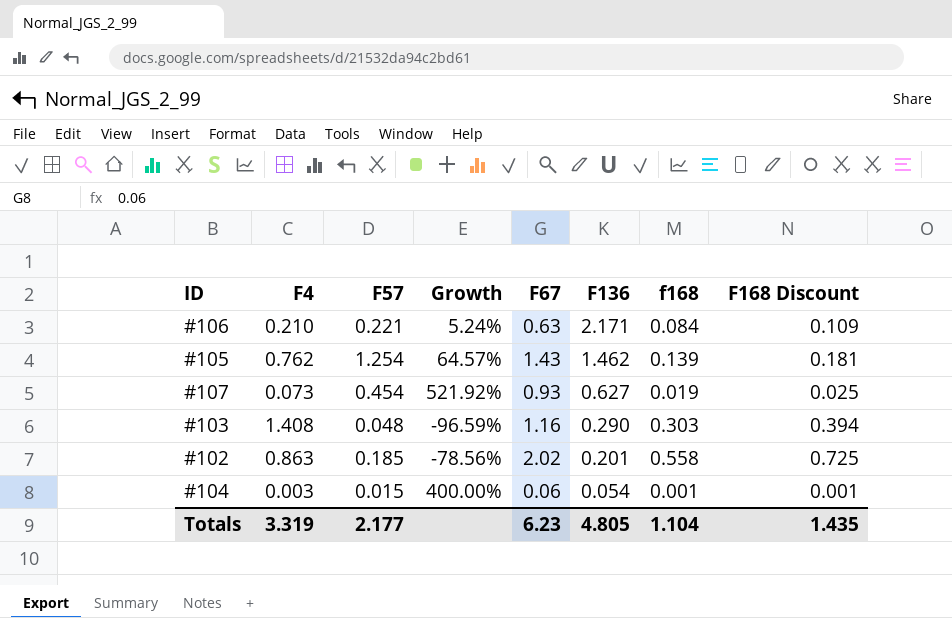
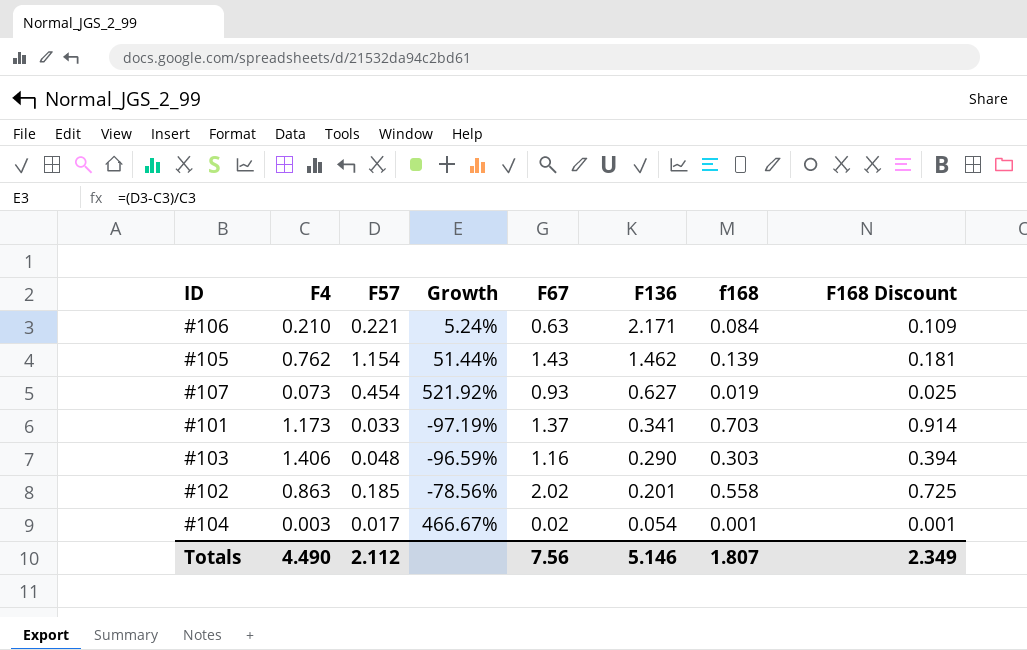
#105 | F57: 1.254 -> 1.154
#105 | Growth: 64.57% -> 51.44%
row #101: none -> 1.173 | 0.033 | -97.19% | 1.37 | 0.341 | 0.703 | 0.914
#103 | F4: 1.408 -> 1.406
#104 | F57: 0.015 -> 0.017
#104 | Growth: 400.00% -> 466.67%
#104 | F67: 0.06 -> 0.02
Totals | F4: 3.319 -> 4.490
Totals | F57: 2.177 -> 2.112
Totals | F67: 6.23 -> 7.56
Totals | F136: 4.805 -> 5.146
Totals | f168: 1.104 -> 1.807
Totals | F168 Discount: 1.435 -> 2.349

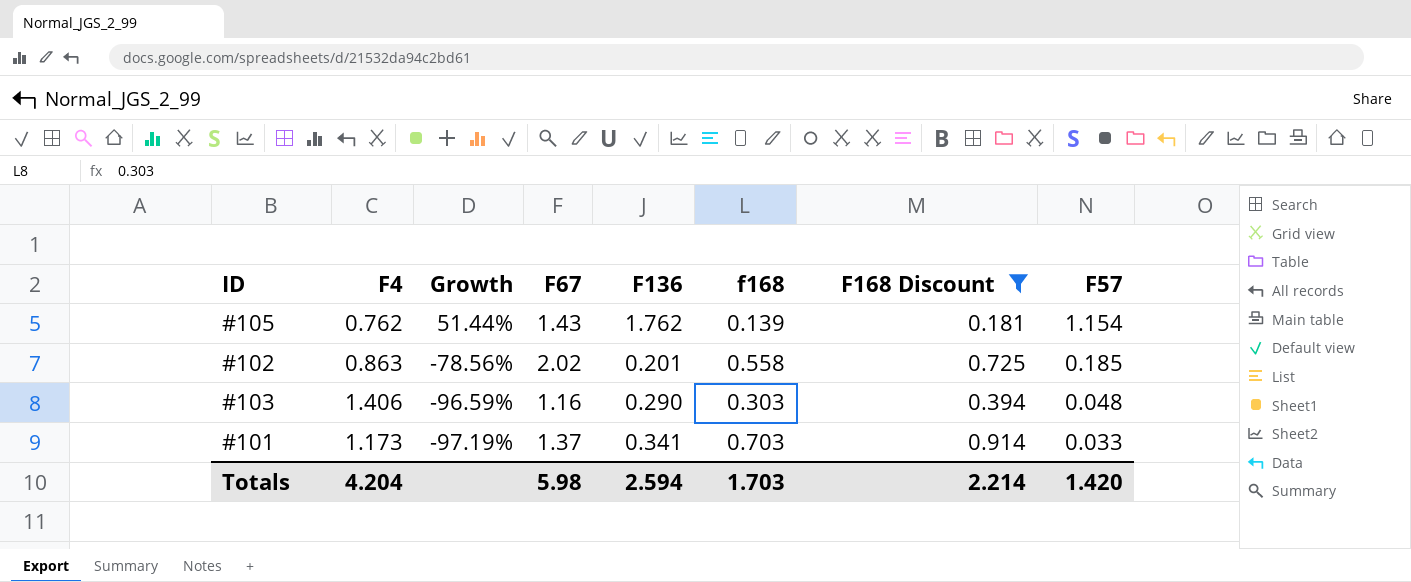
filter: none -> F168 Discount >= 0.181
row order: F136 descending -> Growth descending
column F57 | position: 3 -> 8
#105 | F136: 1.462 -> 1.762
Totals | F4: 4.490 -> 4.204
Totals | F67: 7.56 -> 5.98
Totals | F136: 5.146 -> 2.594
Totals | f168: 1.807 -> 1.703
Totals | F168 Discount: 2.349 -> 2.214
Totals | F57: 2.112 -> 1.420

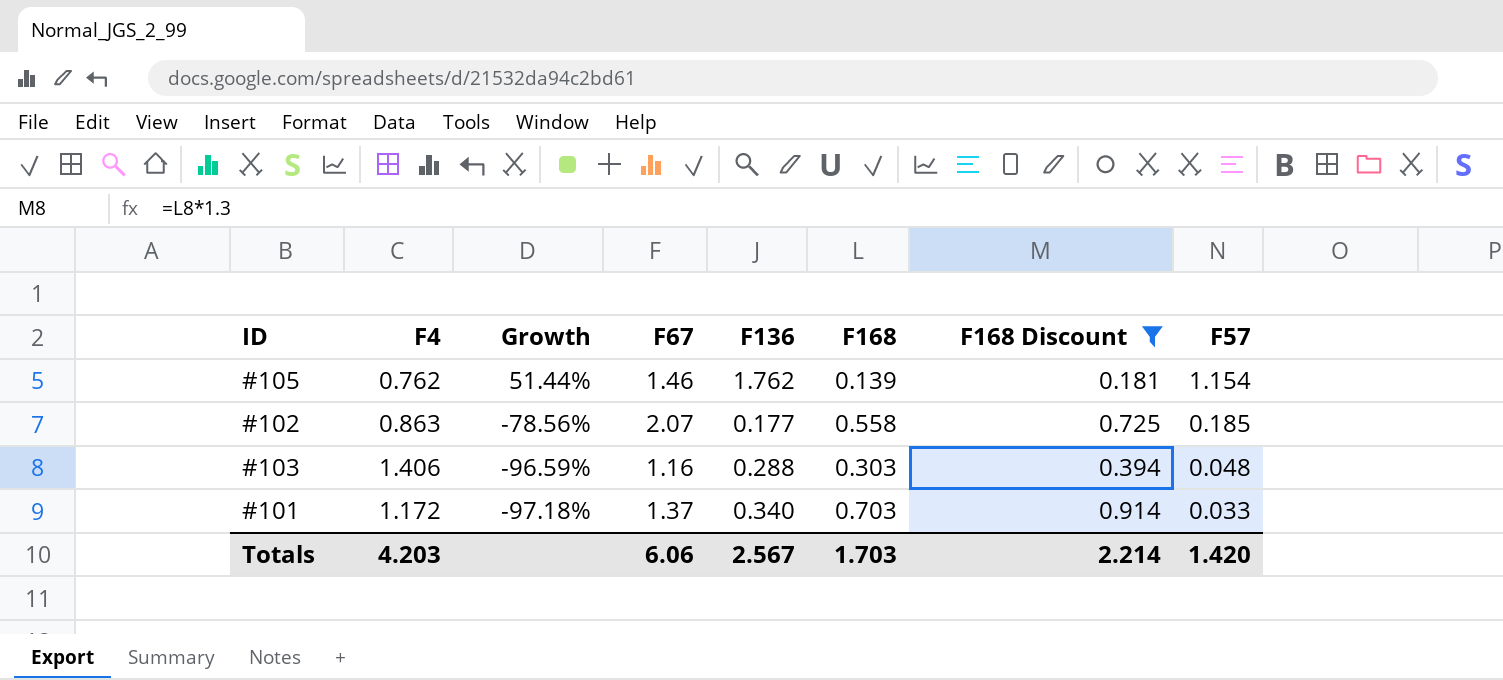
column name: f168 -> F168
#105 | F67: 1.43 -> 1.46
#102 | F67: 2.02 -> 2.07
#102 | F136: 0.201 -> 0.177
#103 | F136: 0.290 -> 0.288
#101 | F4: 1.173 -> 1.172
#101 | Growth: -97.19% -> -97.18%
#101 | F136: 0.341 -> 0.340
Totals | F4: 4.204 -> 4.203
Totals | F67: 5.98 -> 6.06
Totals | F136: 2.594 -> 2.567

